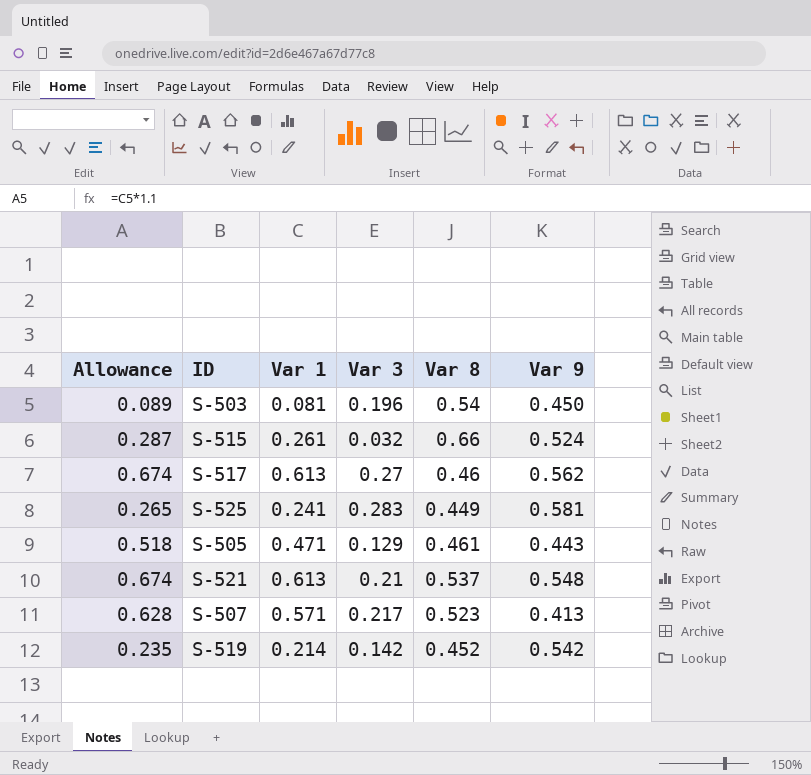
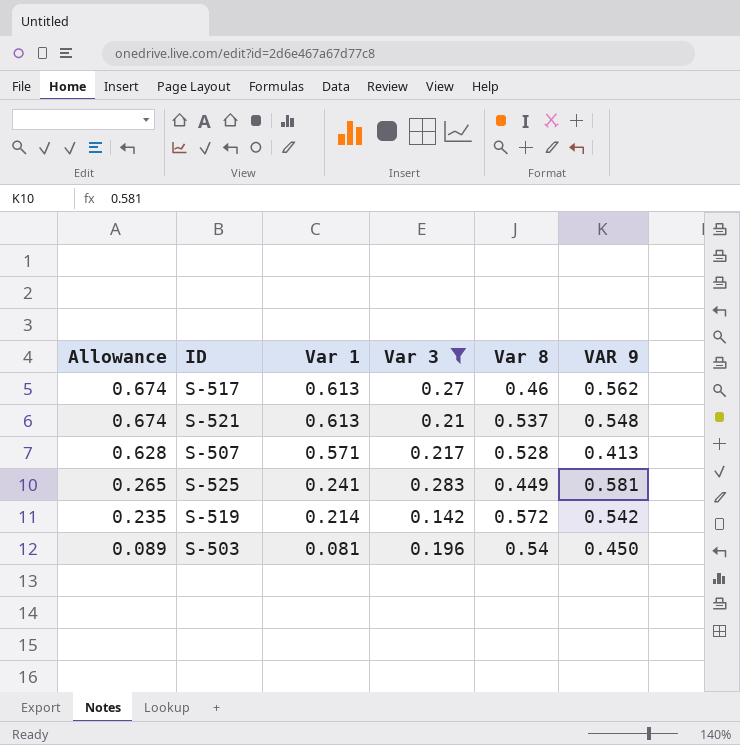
filter: none -> Var 3 >= 0.142
row order: none -> Allowance descending
column name: Var 9 -> VAR 9
S-507 | Var 8: 0.523 -> 0.528
S-519 | Var 8: 0.452 -> 0.572

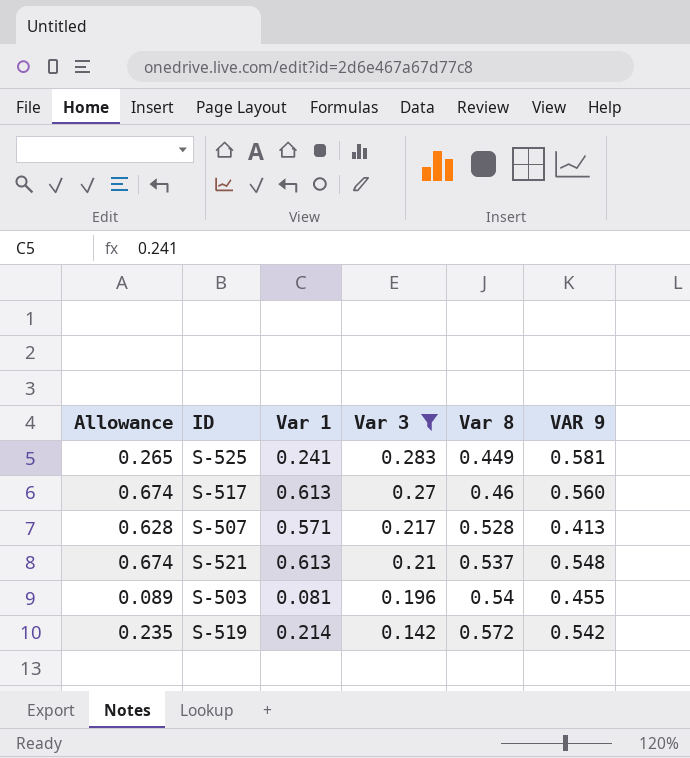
row order: Allowance descending -> Var 3 descending
S-517 | VAR 9: 0.562 -> 0.560
S-503 | VAR 9: 0.450 -> 0.455

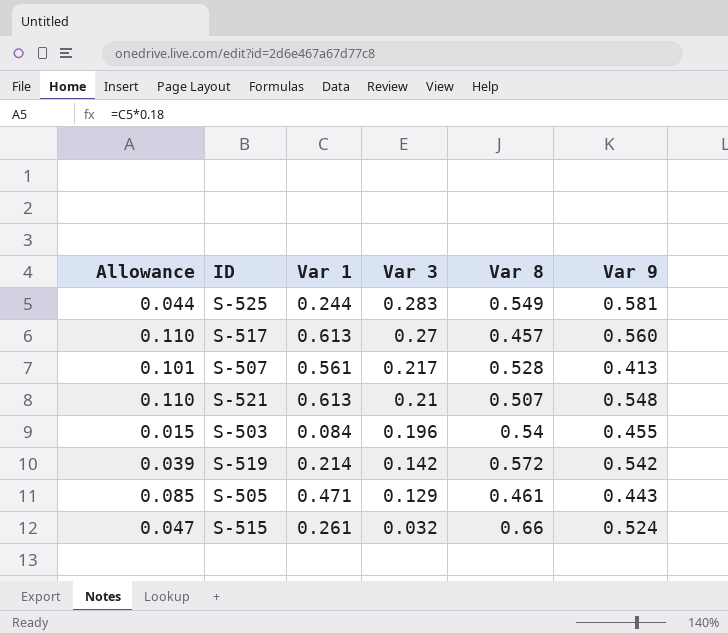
filter: Var 3 >= 0.142 -> none
column Allowance | formula: [Var 1] * 1.1 -> [Var 1] * 0.18
column name: VAR 9 -> Var 9
S-525 | Var 1: 0.241 -> 0.244
S-525 | Var 8: 0.449 -> 0.549
S-517 | Var 8: 0.46 -> 0.457
S-507 | Var 1: 0.571 -> 0.561
S-521 | Var 8: 0.537 -> 0.507
S-503 | Var 1: 0.081 -> 0.084

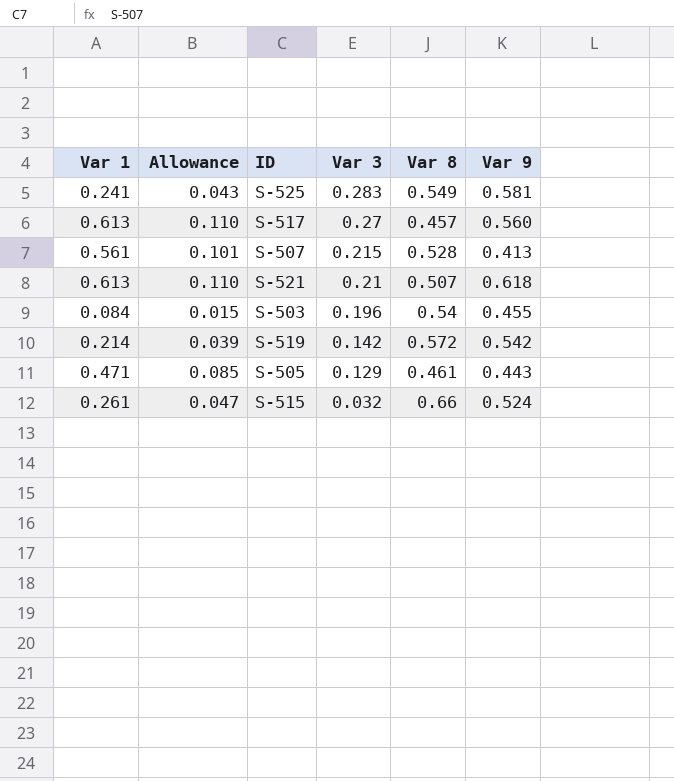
column Var 1 | position: 3 -> 1
S-525 | Var 1: 0.244 -> 0.241
S-525 | Allowance: 0.044 -> 0.043
S-507 | Var 3: 0.217 -> 0.215
S-521 | Var 9: 0.548 -> 0.618

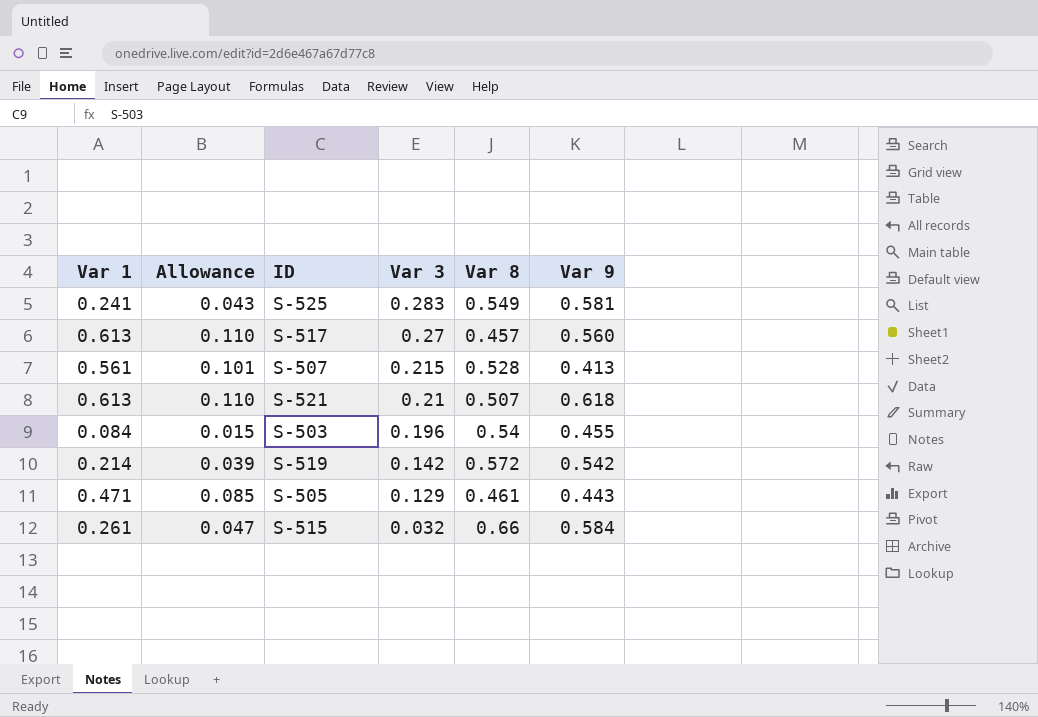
S-515 | Var 9: 0.524 -> 0.584

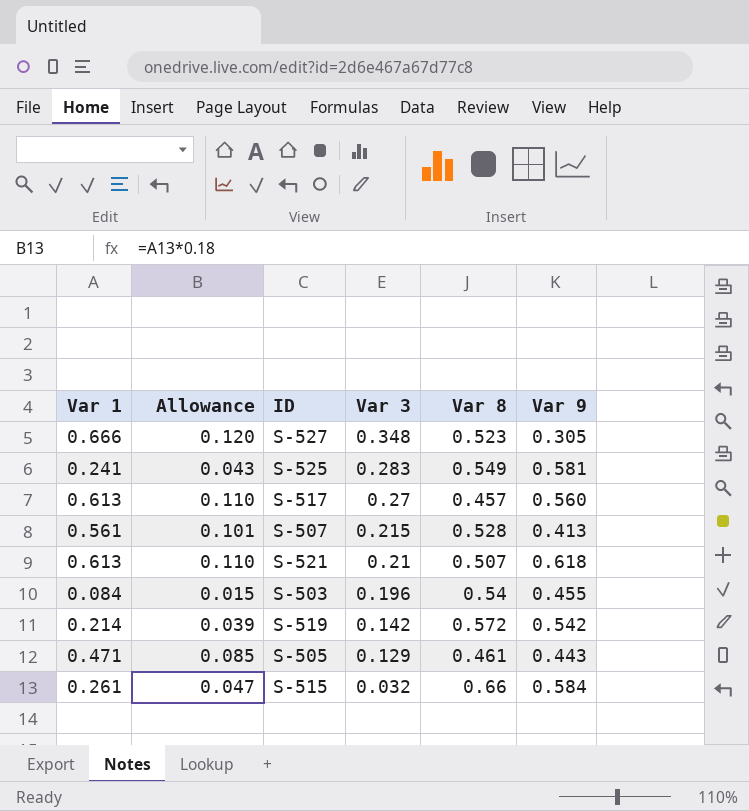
row S-527: none -> 0.666 | 0.120 | 0.348 | 0.523 | 0.305

